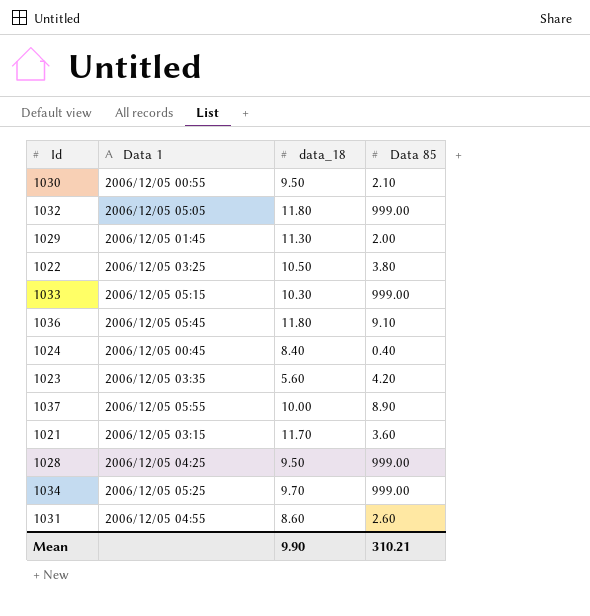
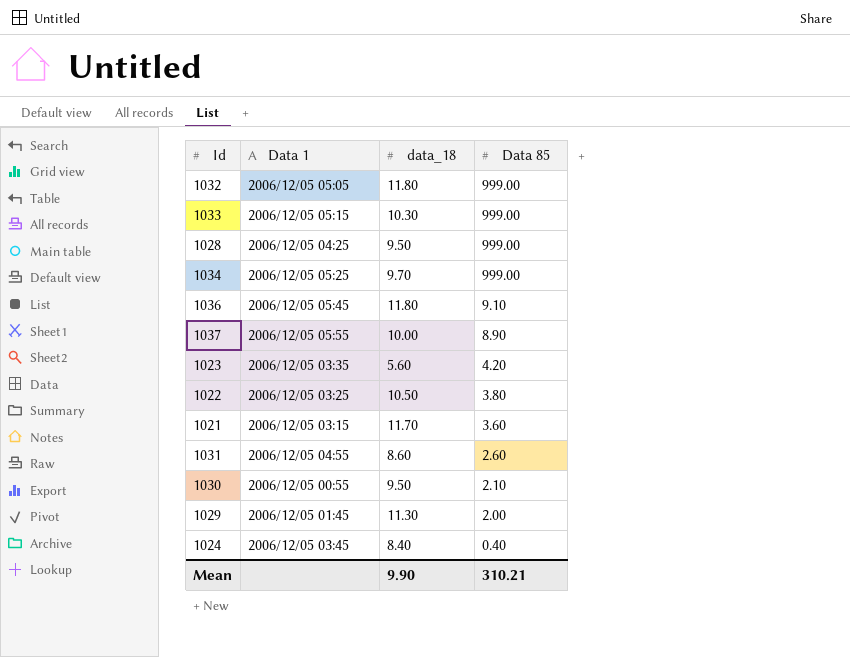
row order: none -> Data 85 descending
1024 | Data 1: 2006/12/05 00:45 -> 2006/12/05 03:45

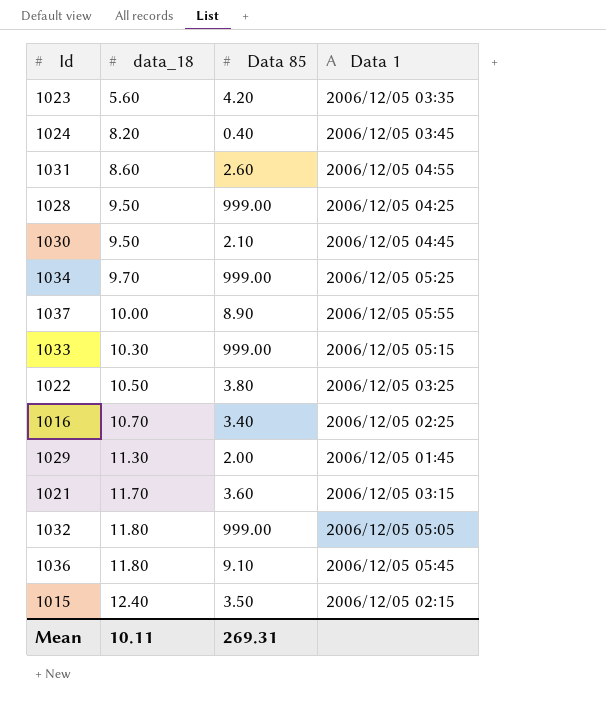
row order: Data 85 descending -> data_18 ascending
column Data 1 | position: 2 -> 4
1024 | data_18: 8.40 -> 8.20
1030 | Data 1: 2006/12/05 00:55 -> 2006/12/05 04:45
row 1016: none -> 10.70 | 3.40 | 2006/12/05 02:25
row 1015: none -> 12.40 | 3.50 | 2006/12/05 02:15
Mean | data_18: 9.90 -> 10.11
Mean | Data 85: 310.21 -> 269.31

